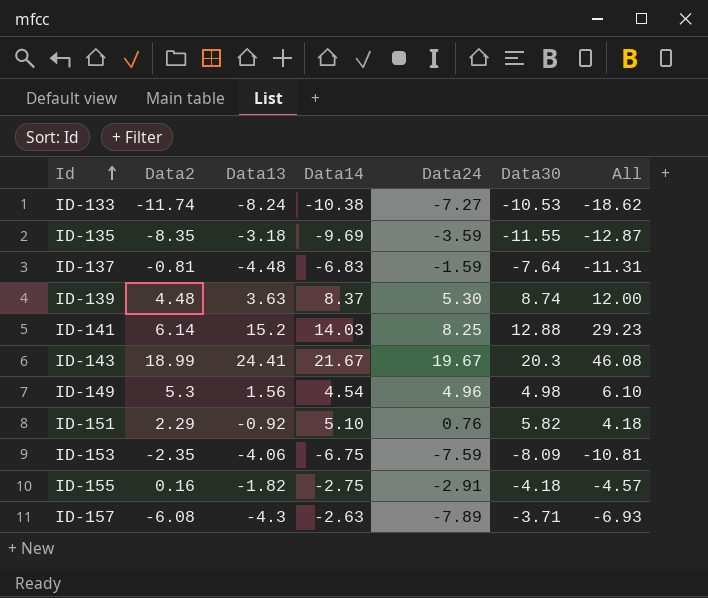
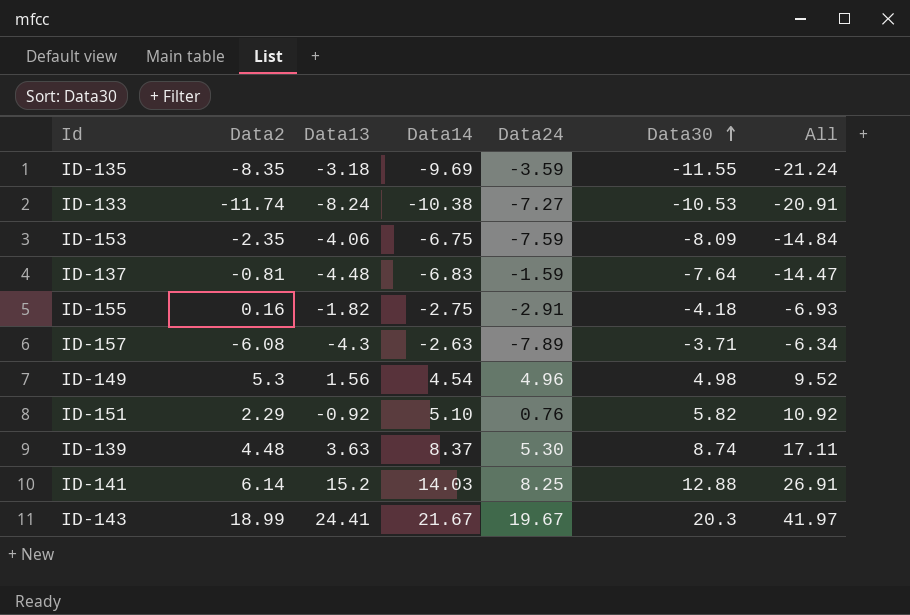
row order: Id ascending -> Data30 ascending
column All | formula: [Data13] + [Data14] -> [Data14] + [Data30]

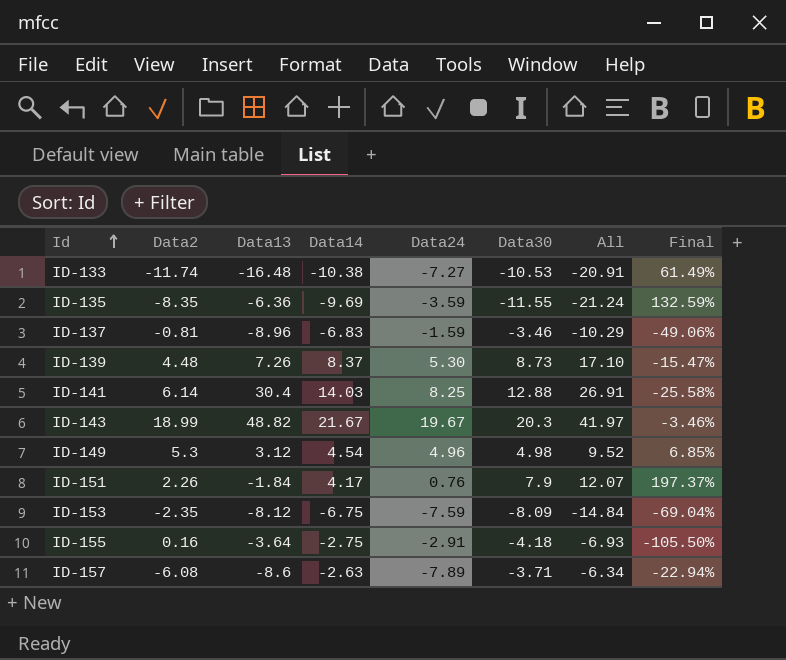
row order: Data30 ascending -> Id ascending
column Final | formula: none -> ([Data2] - [Data24]) / [Data24]
ID-133 | Data13: -8.24 -> -16.48
ID-135 | Data13: -3.18 -> -6.36
ID-137 | Data13: -4.48 -> -8.96
ID-137 | Data30: -7.64 -> -3.46
ID-137 | All: -14.47 -> -10.29
ID-139 | Data13: 3.63 -> 7.26
ID-139 | Data30: 8.74 -> 8.73
ID-139 | All: 17.11 -> 17.10
ID-141 | Data13: 15.2 -> 30.4
ID-143 | Data13: 24.41 -> 48.82
ID-149 | Data13: 1.56 -> 3.12
ID-151 | Data2: 2.29 -> 2.26
ID-151 | Data13: -0.92 -> -1.84
ID-151 | Data14: 5.10 -> 4.17
ID-151 | Data30: 5.82 -> 7.9
ID-151 | All: 10.92 -> 12.07
ID-153 | Data13: -4.06 -> -8.12
ID-155 | Data13: -1.82 -> -3.64
ID-157 | Data13: -4.3 -> -8.6

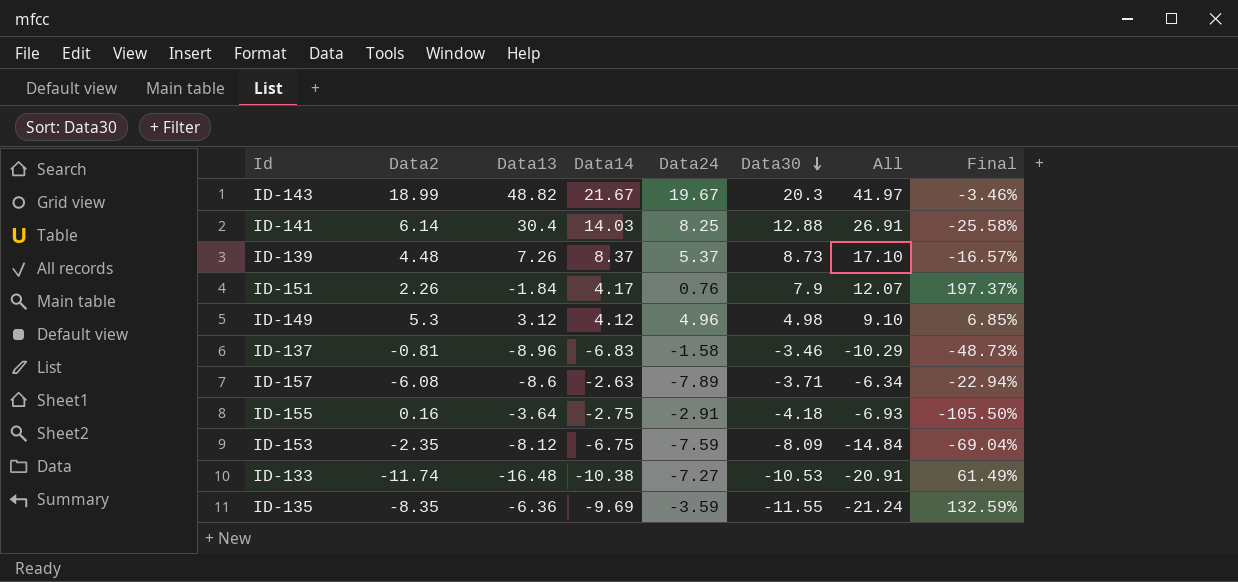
row order: Id ascending -> Data30 descending
ID-139 | Data24: 5.30 -> 5.37
ID-139 | Final: -15.47% -> -16.57%
ID-149 | Data14: 4.54 -> 4.12
ID-149 | All: 9.52 -> 9.10
ID-137 | Data24: -1.59 -> -1.58
ID-137 | Final: -49.06% -> -48.73%

